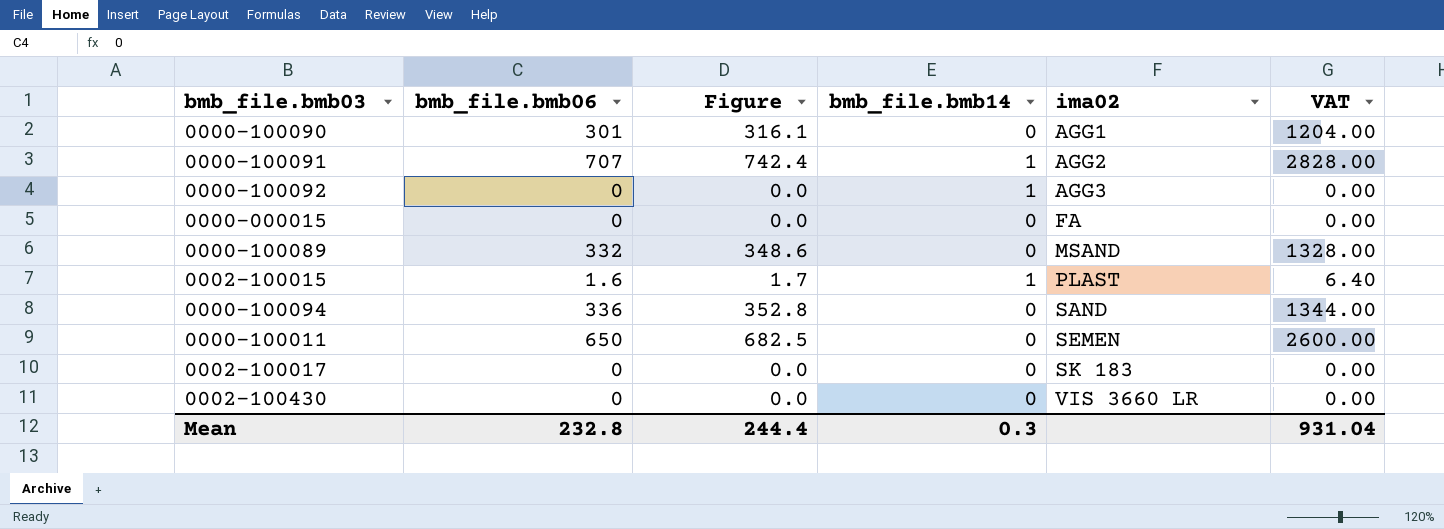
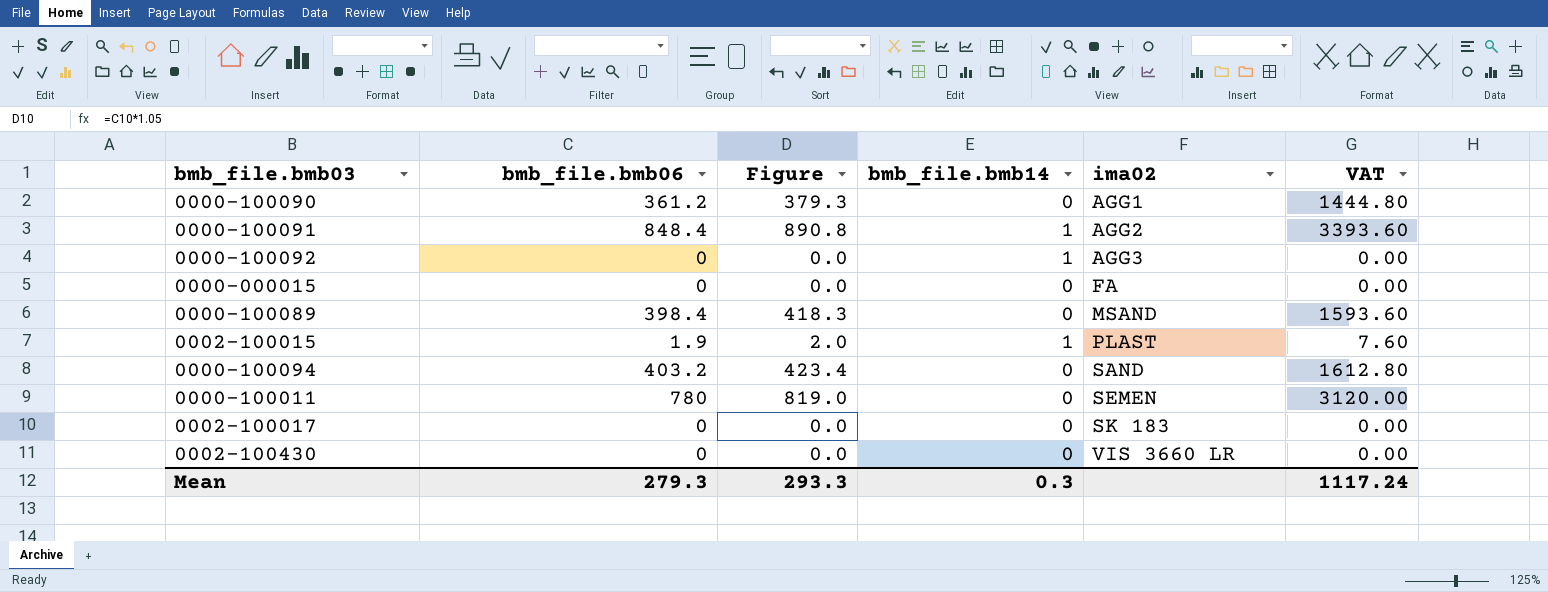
0000-100090 | bmb_file.bmb06: 301 -> 361.2
0000-100090 | Figure: 316.1 -> 379.3
0000-100090 | VAT: 1204.00 -> 1444.80
0000-100091 | bmb_file.bmb06: 707 -> 848.4
0000-100091 | Figure: 742.4 -> 890.8
0000-100091 | VAT: 2828.00 -> 3393.60
0000-100089 | bmb_file.bmb06: 332 -> 398.4
0000-100089 | Figure: 348.6 -> 418.3
0000-100089 | VAT: 1328.00 -> 1593.60
0002-100015 | bmb_file.bmb06: 1.6 -> 1.9
0002-100015 | Figure: 1.7 -> 2.0
0002-100015 | VAT: 6.40 -> 7.60
0000-100094 | bmb_file.bmb06: 336 -> 403.2
0000-100094 | Figure: 352.8 -> 423.4
0000-100094 | VAT: 1344.00 -> 1612.80
0000-100011 | bmb_file.bmb06: 650 -> 780
0000-100011 | Figure: 682.5 -> 819.0
0000-100011 | VAT: 2600.00 -> 3120.00
Mean | bmb_file.bmb06: 232.8 -> 279.3
Mean | Figure: 244.4 -> 293.3
Mean | VAT: 931.04 -> 1117.24

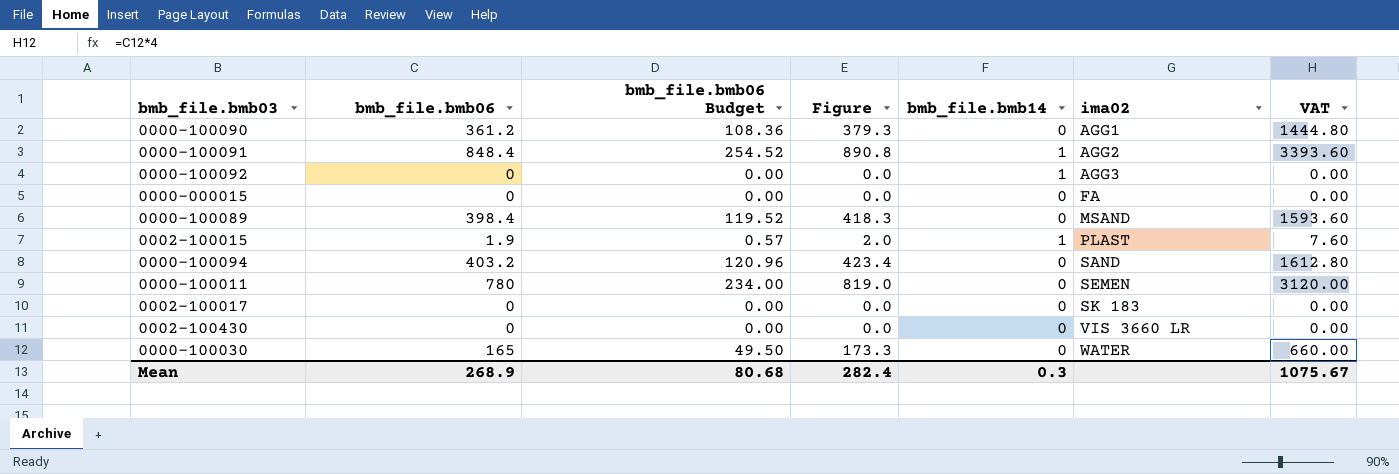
column bmb_file.bmb06 Budget | formula: none -> [bmb_file.bmb06] * 0.3
row 0000-100030: none -> 165 | 49.50 | 173.3 | 0 | WATER | 660.00
Mean | bmb_file.bmb06: 279.3 -> 268.9
Mean | Figure: 293.3 -> 282.4
Mean | VAT: 1117.24 -> 1075.67

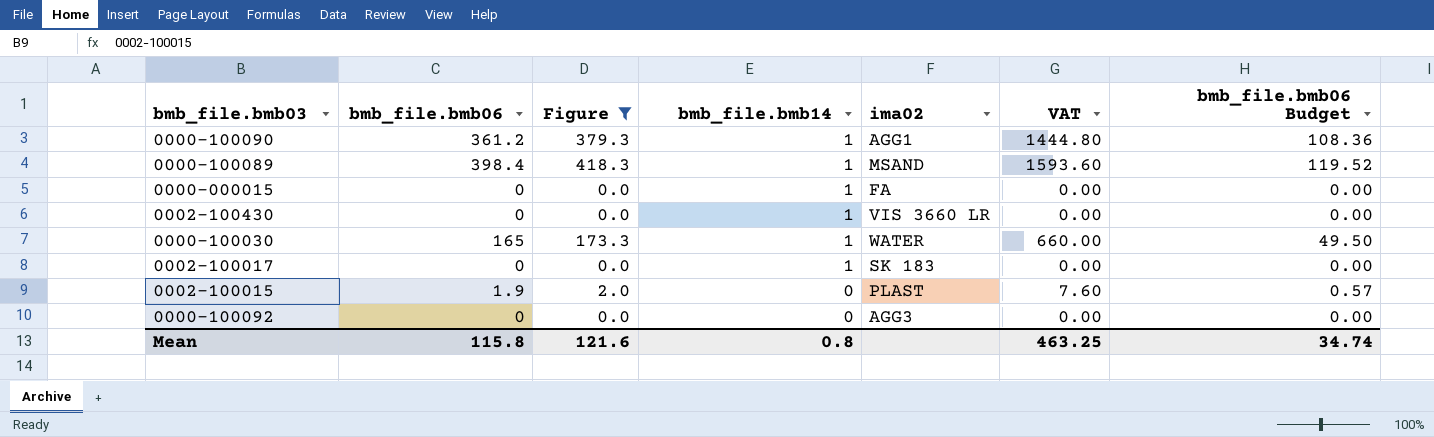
filter: none -> Figure <= 418.3
row order: ima02 ascending -> bmb_file.bmb14 descending
column bmb_file.bmb06 Budget | position: 3 -> 7
0000-100090 | bmb_file.bmb14: 0 -> 1
0000-100089 | bmb_file.bmb14: 0 -> 1
0000-000015 | bmb_file.bmb14: 0 -> 1
0002-100430 | bmb_file.bmb14: 0 -> 1
0000-100030 | bmb_file.bmb14: 0 -> 1
0002-100017 | bmb_file.bmb14: 0 -> 1
0002-100015 | bmb_file.bmb14: 1 -> 0
0000-100092 | bmb_file.bmb14: 1 -> 0
Mean | bmb_file.bmb06: 268.9 -> 115.8
Mean | Figure: 282.4 -> 121.6
Mean | bmb_file.bmb14: 0.3 -> 0.8
Mean | VAT: 1075.67 -> 463.25
Mean | bmb_file.bmb06 Budget: 80.68 -> 34.74

